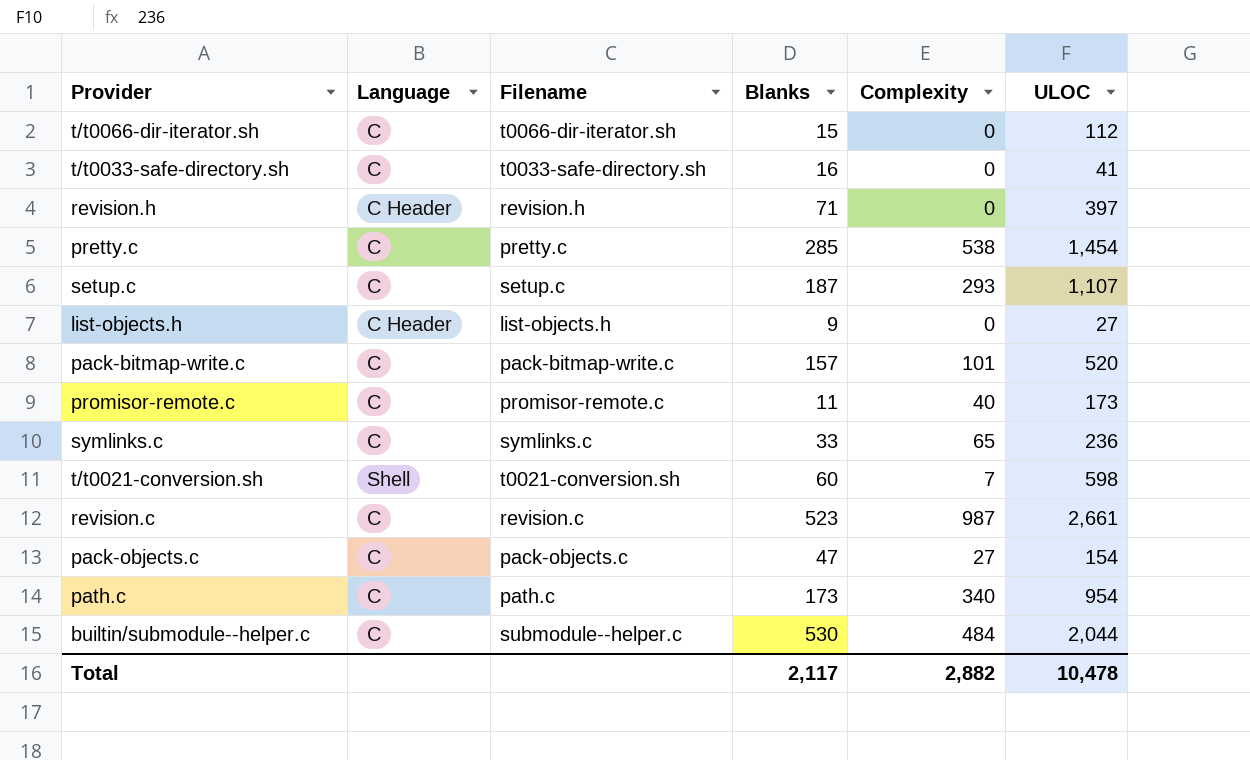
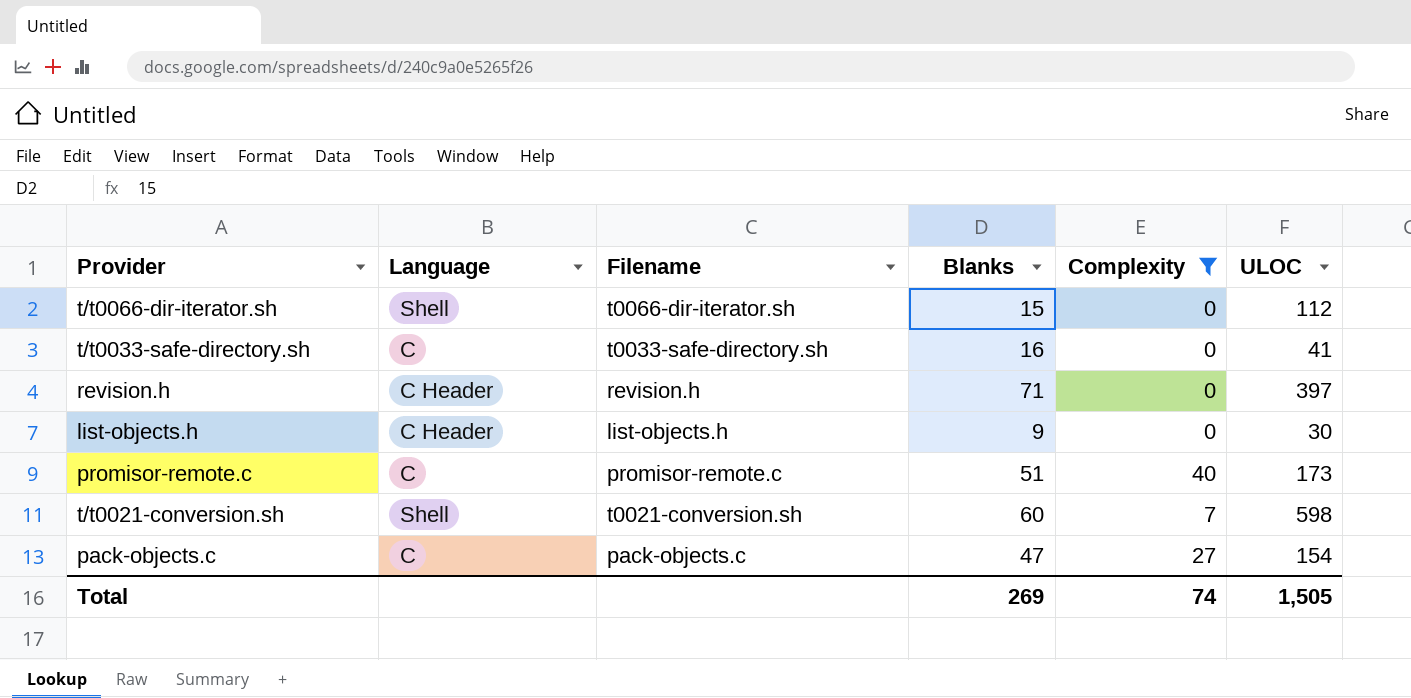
filter: none -> Complexity <= 40
t/t0066-dir-iterator.sh | Language: C -> Shell
list-objects.h | ULOC: 27 -> 30
promisor-remote.c | Blanks: 11 -> 51
Total | Blanks: 2,117 -> 269
Total | Complexity: 2,882 -> 74
Total | ULOC: 10,478 -> 1,505

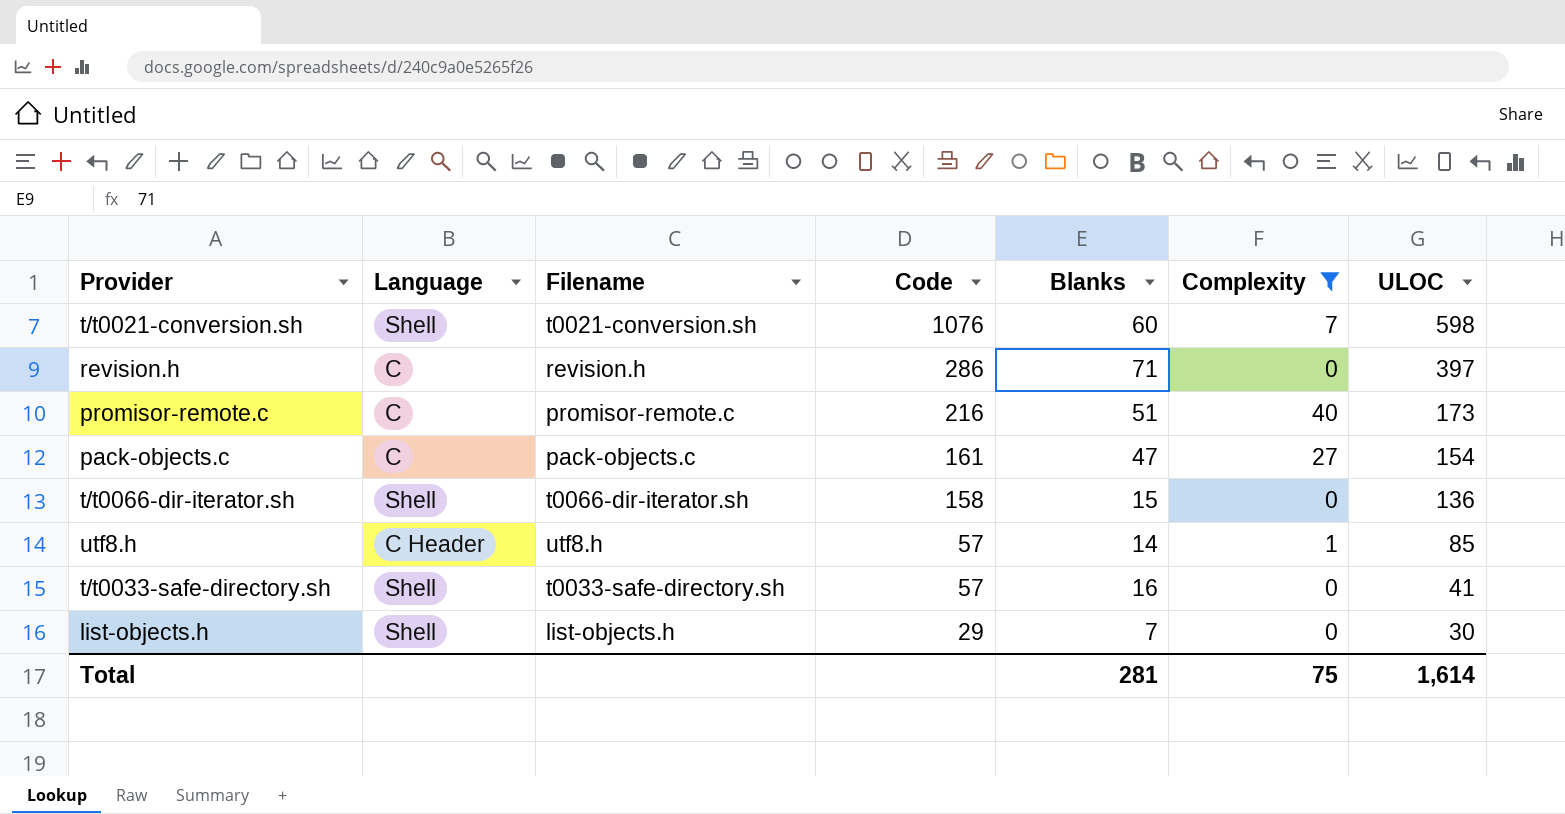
row order: none -> Code descending
column Code | position: none -> 4
revision.h | Language: C Header -> C
t/t0066-dir-iterator.sh | ULOC: 112 -> 136
row utf8.h: none -> C Header | utf8.h | 57 | 14 | 1 | 85
t/t0033-safe-directory.sh | Language: C -> Shell
list-objects.h | Language: C Header -> Shell
list-objects.h | Blanks: 9 -> 7
Total | Blanks: 269 -> 281
Total | Complexity: 74 -> 75
Total | ULOC: 1,505 -> 1,614

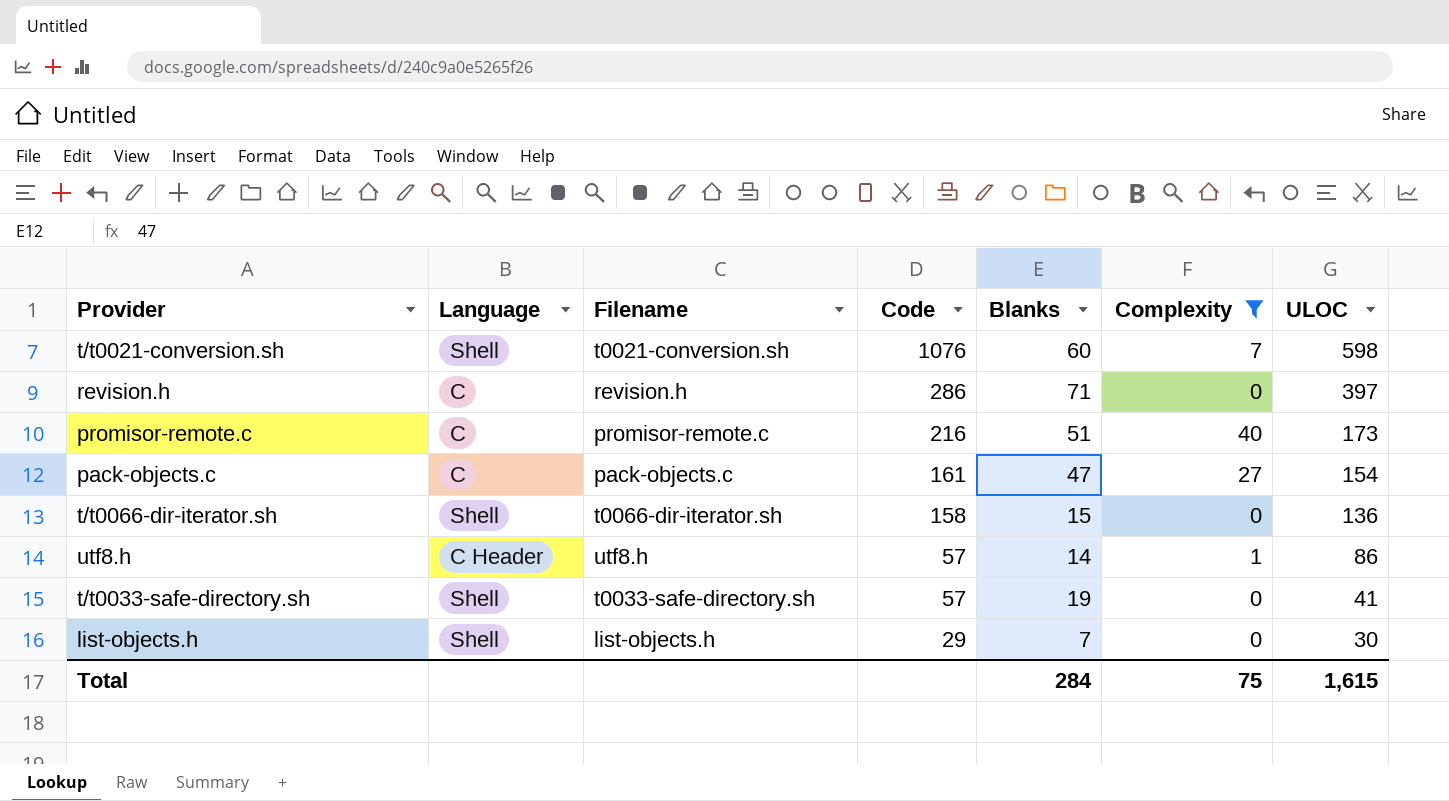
utf8.h | ULOC: 85 -> 86
t/t0033-safe-directory.sh | Blanks: 16 -> 19
Total | Blanks: 281 -> 284
Total | ULOC: 1,614 -> 1,615

